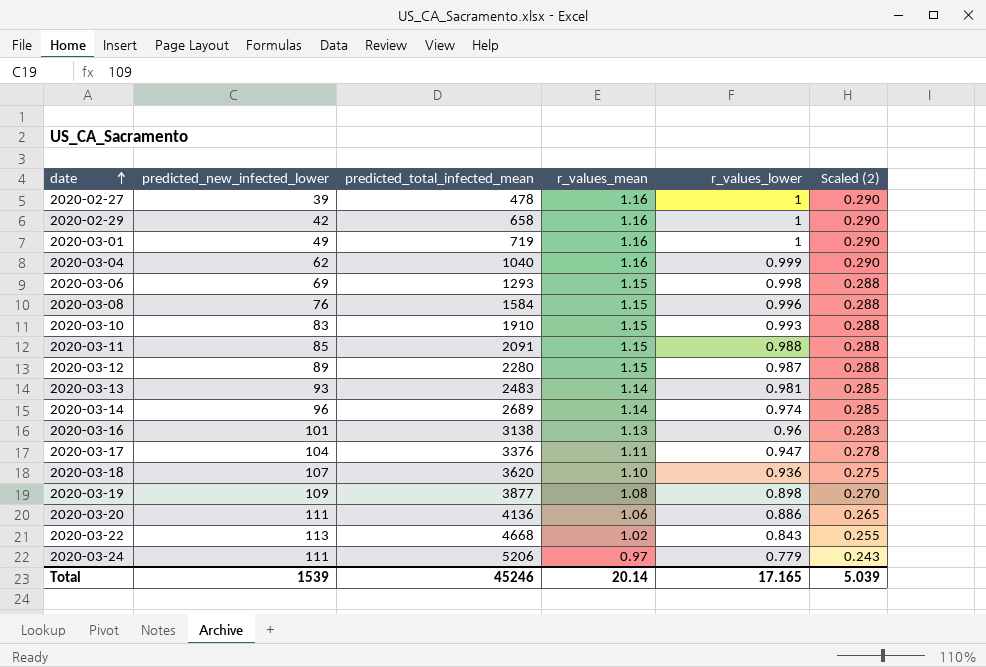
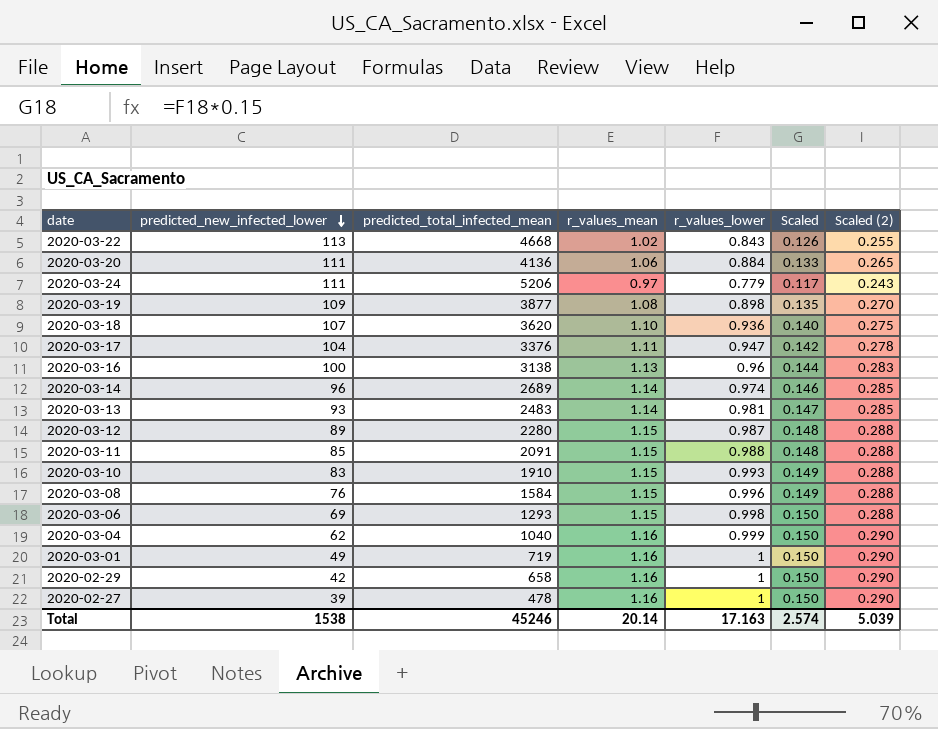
row order: date ascending -> predicted_new_infected_lower descending
column Scaled | formula: none -> [r_values_lower] * 0.15
2020-03-20 | r_values_lower: 0.886 -> 0.884
2020-03-16 | predicted_new_infected_lower: 101 -> 100
Total | predicted_new_infected_lower: 1539 -> 1538
Total | r_values_lower: 17.165 -> 17.163

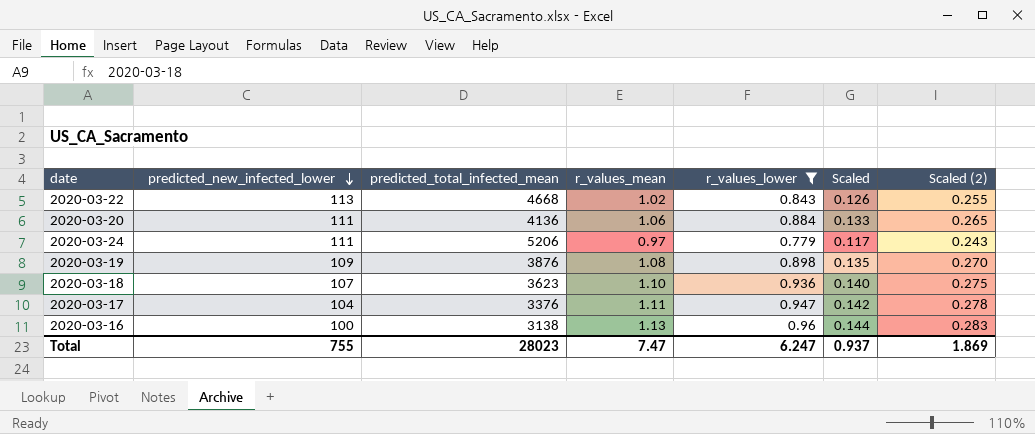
filter: none -> r_values_lower <= 0.96
2020-03-19 | predicted_total_infected_mean: 3877 -> 3876
2020-03-18 | predicted_total_infected_mean: 3620 -> 3623
Total | predicted_new_infected_lower: 1538 -> 755
Total | predicted_total_infected_mean: 45246 -> 28023
Total | r_values_mean: 20.14 -> 7.47
Total | r_values_lower: 17.163 -> 6.247
Total | Scaled: 2.574 -> 0.937
Total | Scaled (2): 5.039 -> 1.869

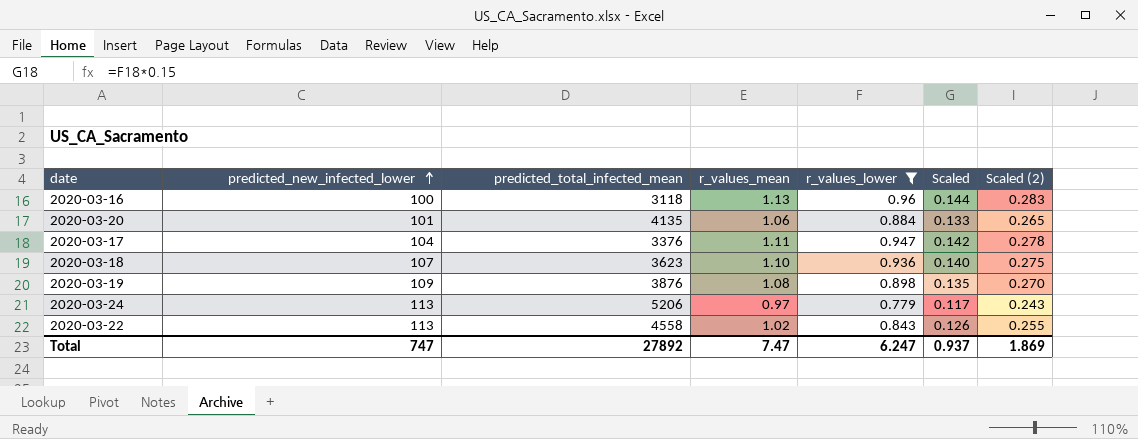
row order: predicted_new_infected_lower descending -> predicted_new_infected_lower ascending
2020-03-16 | predicted_total_infected_mean: 3138 -> 3118
2020-03-20 | predicted_new_infected_lower: 111 -> 101
2020-03-20 | predicted_total_infected_mean: 4136 -> 4135
2020-03-24 | predicted_new_infected_lower: 111 -> 113
2020-03-22 | predicted_total_infected_mean: 4668 -> 4558
Total | predicted_new_infected_lower: 755 -> 747
Total | predicted_total_infected_mean: 28023 -> 27892

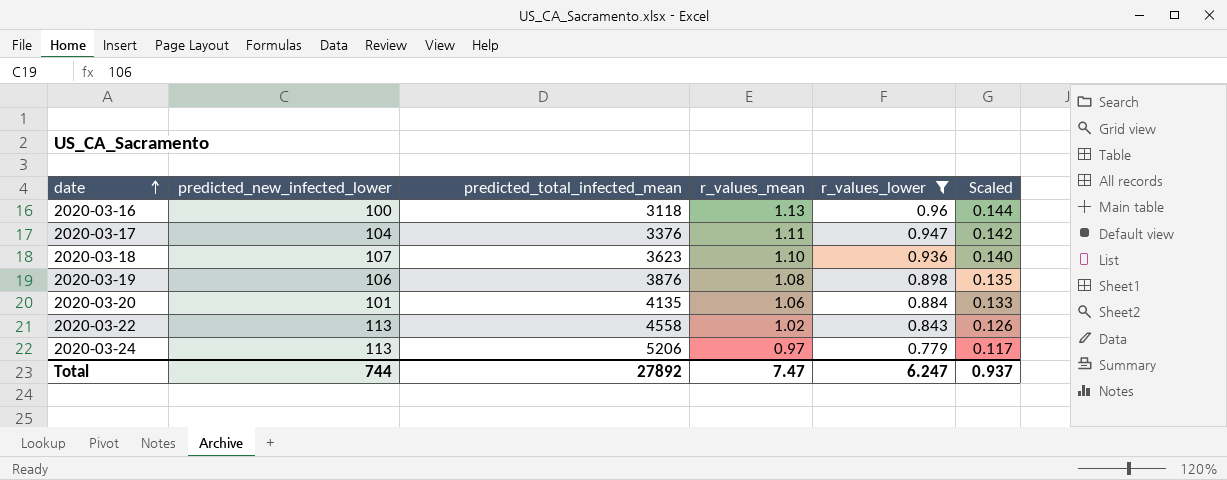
row order: predicted_new_infected_lower ascending -> date ascending
column Scaled (2) | formula: [r_values_mean] * 0.25 -> none
2020-03-19 | predicted_new_infected_lower: 109 -> 106
Total | predicted_new_infected_lower: 747 -> 744

